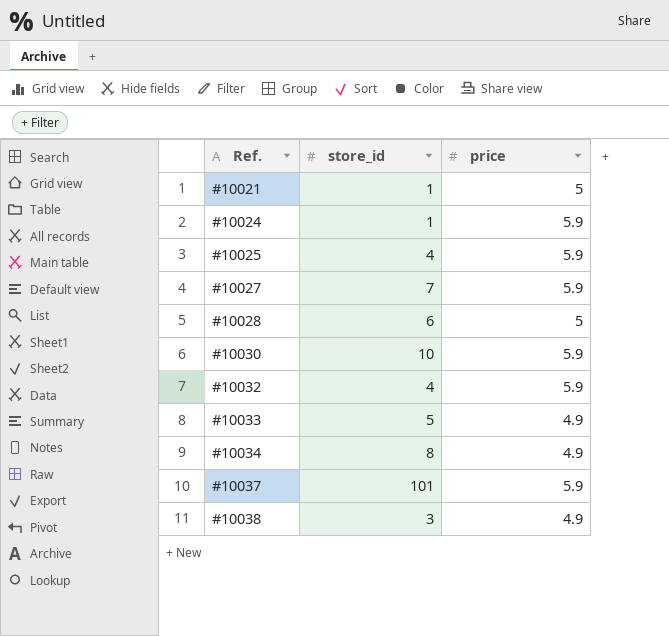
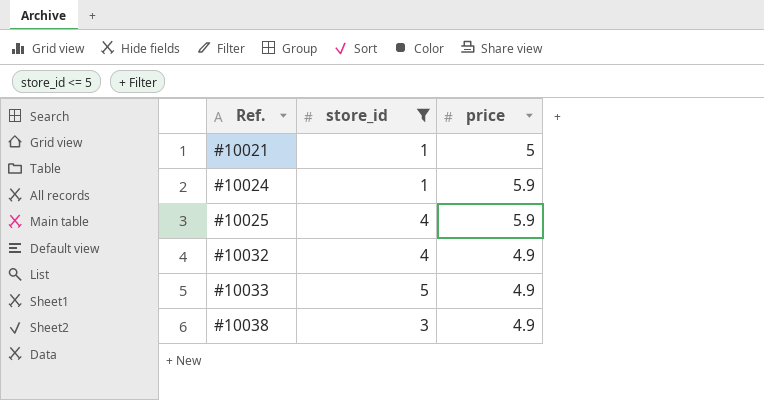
filter: none -> store_id <= 5
#10032 | price: 5.9 -> 4.9

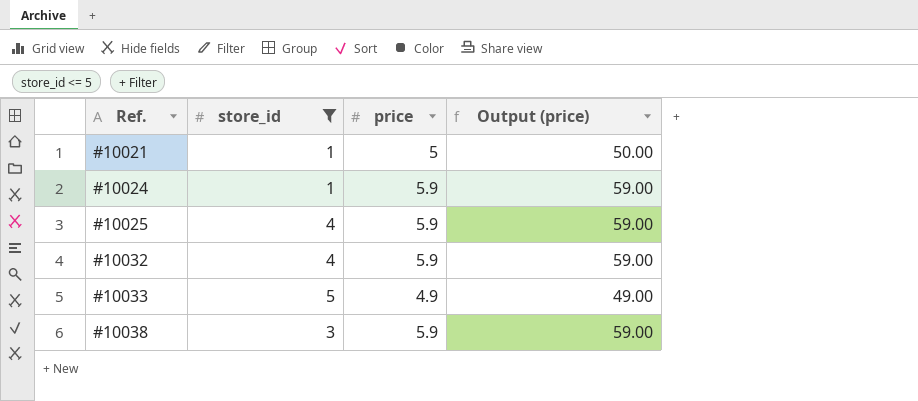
column Output (price) | formula: none -> [price] * 10
#10032 | price: 4.9 -> 5.9
#10038 | price: 4.9 -> 5.9

